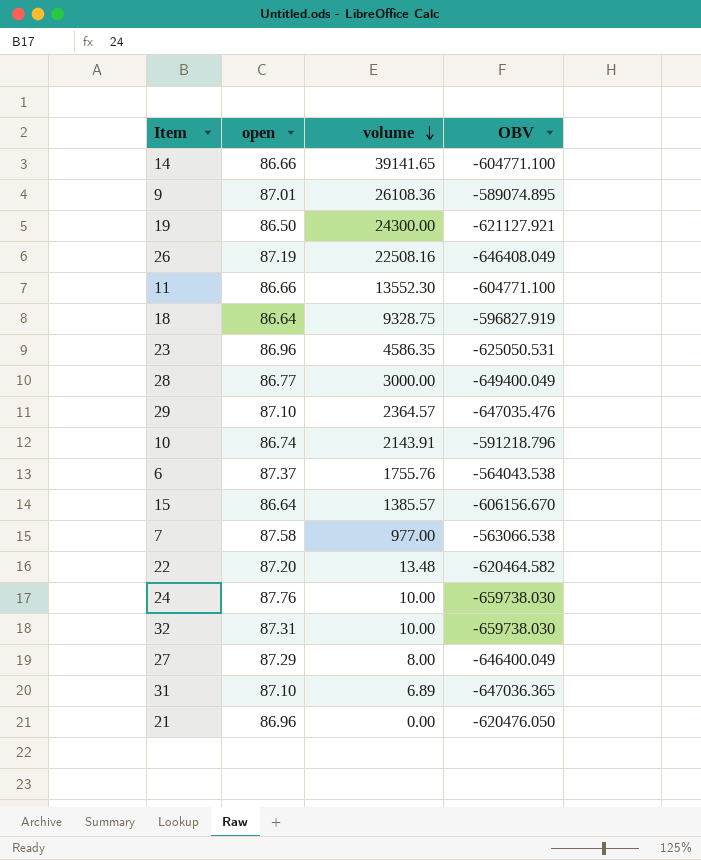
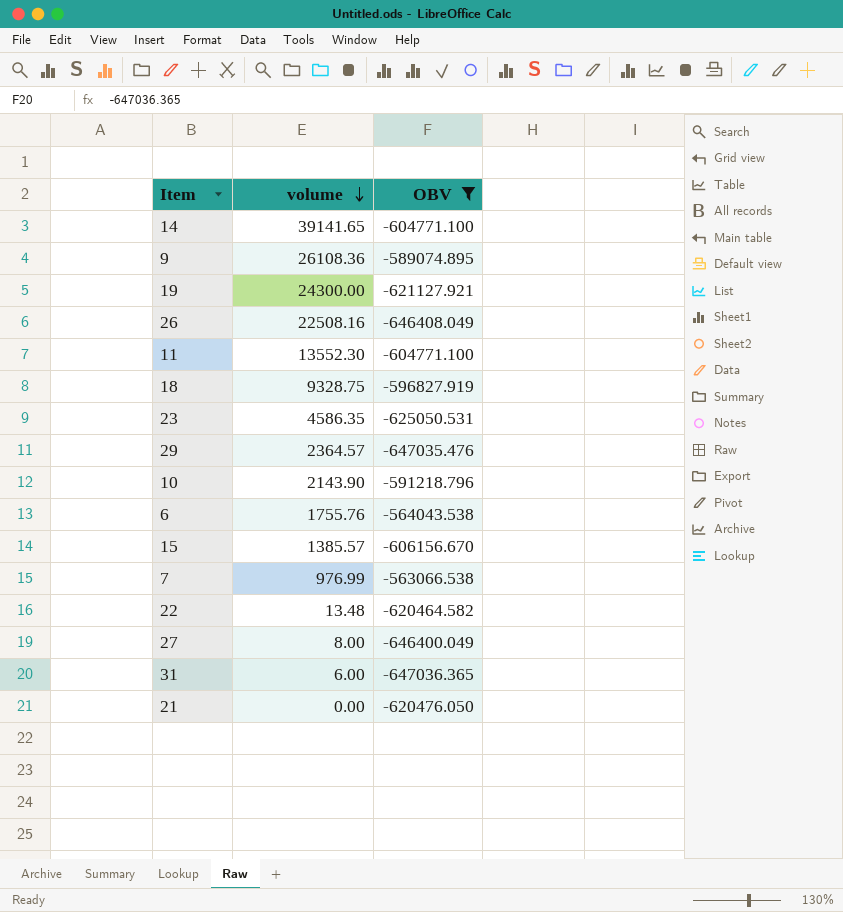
filter: none -> OBV >= -647036.365
column open | position: 2 -> none
10 | volume: 2143.91 -> 2143.90
7 | volume: 977.00 -> 976.99
31 | volume: 6.89 -> 6.00

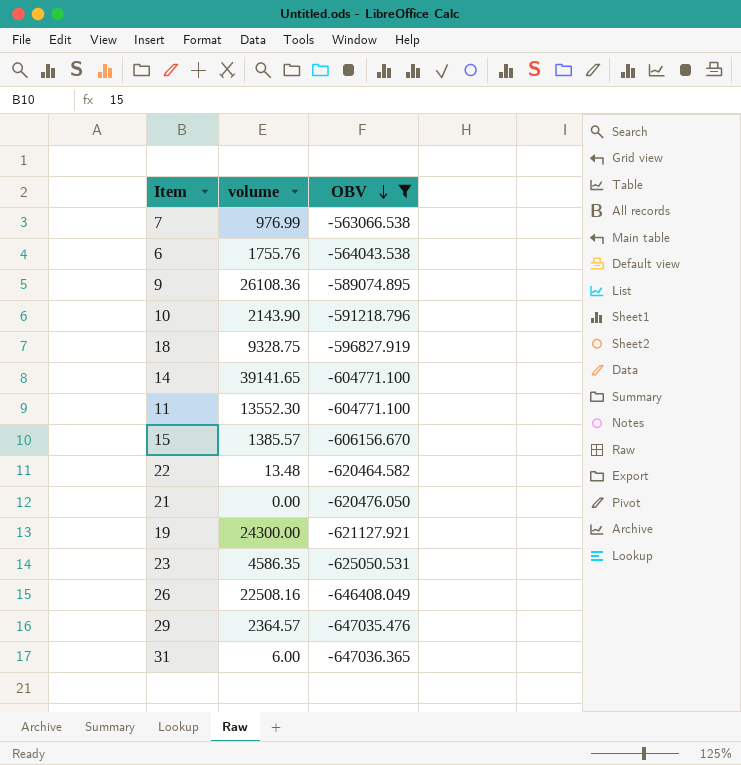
row order: volume descending -> OBV descending
row 27: 8.00 | -646400.049 -> none

